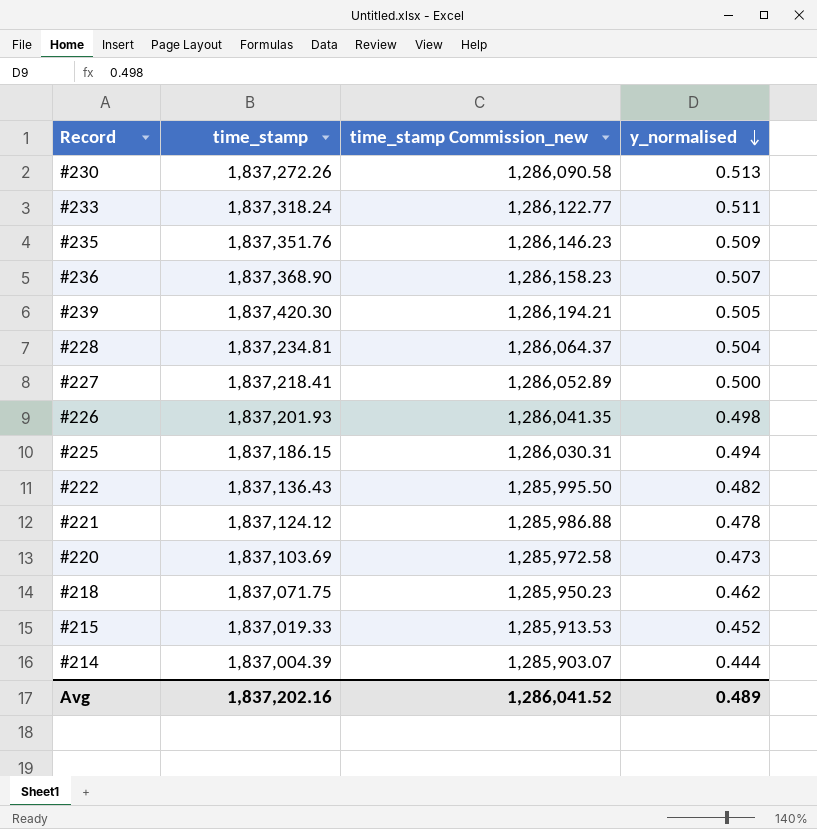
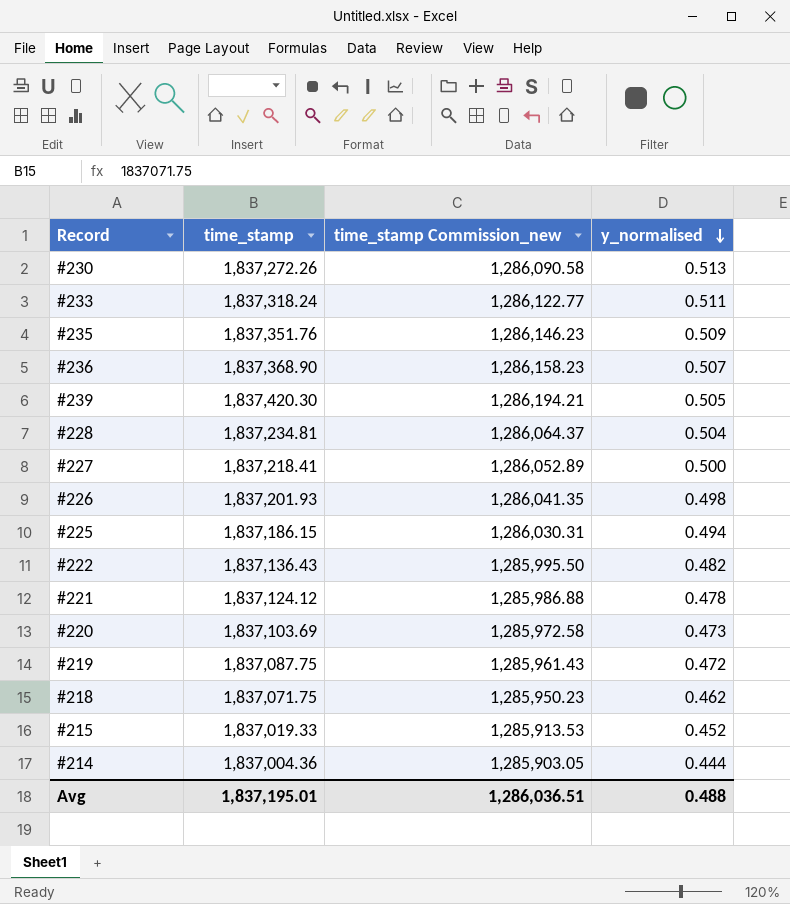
row #219: none -> 1,837,087.75 | 1,285,961.43 | 0.472
#214 | time_stamp: 1,837,004.39 -> 1,837,004.36
#214 | time_stamp Commission_new: 1,285,903.07 -> 1,285,903.05
Avg | time_stamp: 1,837,202.16 -> 1,837,195.01
Avg | time_stamp Commission_new: 1,286,041.52 -> 1,286,036.51
Avg | y_normalised: 0.489 -> 0.488

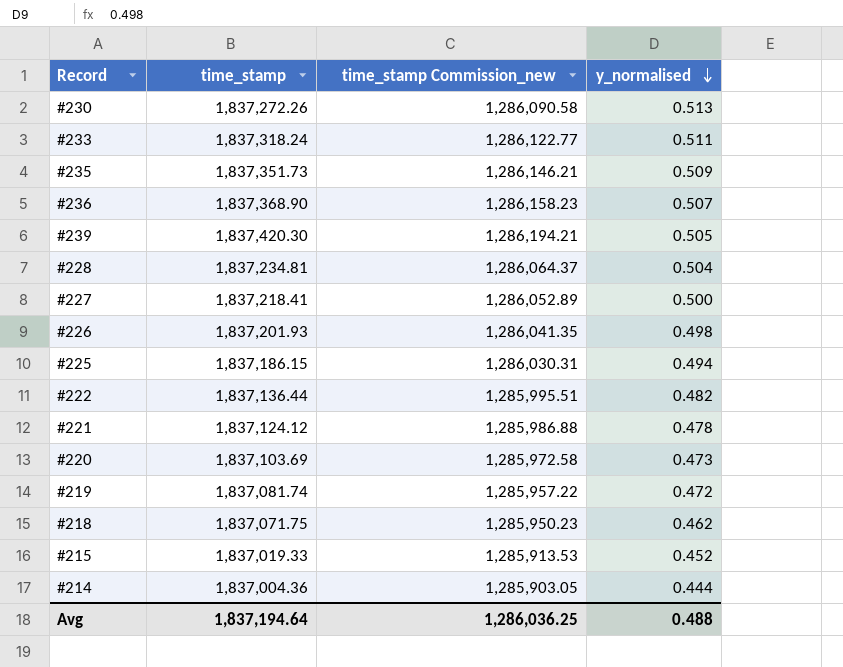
#235 | time_stamp: 1,837,351.76 -> 1,837,351.73
#235 | time_stamp Commission_new: 1,286,146.23 -> 1,286,146.21
#222 | time_stamp: 1,837,136.43 -> 1,837,136.44
#222 | time_stamp Commission_new: 1,285,995.50 -> 1,285,995.51
#219 | time_stamp: 1,837,087.75 -> 1,837,081.74
#219 | time_stamp Commission_new: 1,285,961.43 -> 1,285,957.22
Avg | time_stamp: 1,837,195.01 -> 1,837,194.64
Avg | time_stamp Commission_new: 1,286,036.51 -> 1,286,036.25

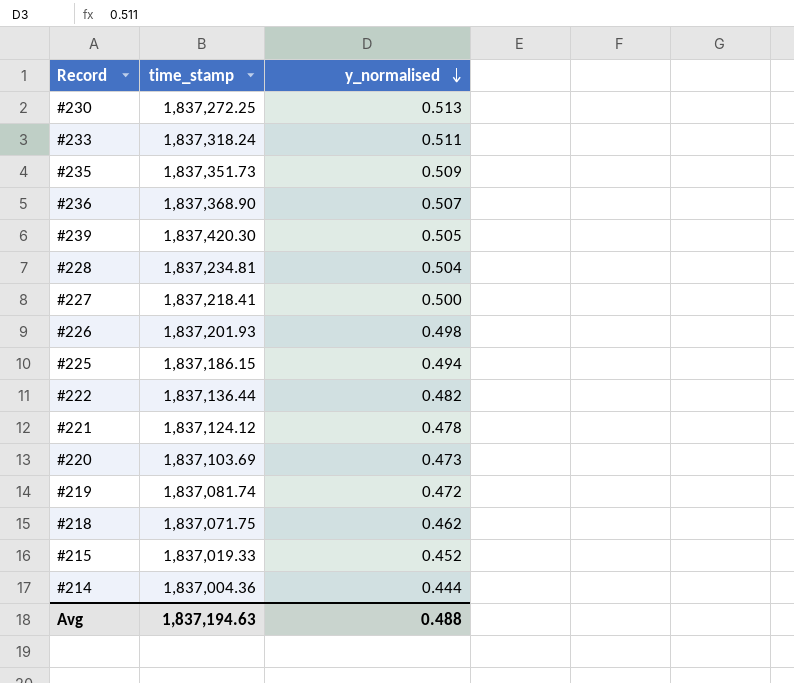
column time_stamp Commission_new | formula: [time_stamp] * 0.7 -> none
#230 | time_stamp: 1,837,272.26 -> 1,837,272.25
Avg | time_stamp: 1,837,194.64 -> 1,837,194.63

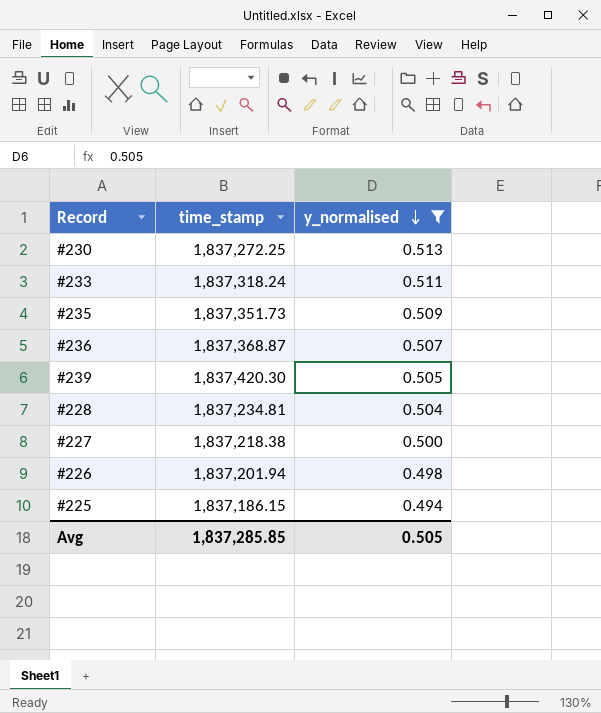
filter: none -> y_normalised >= 0.494
#236 | time_stamp: 1,837,368.90 -> 1,837,368.87
#227 | time_stamp: 1,837,218.41 -> 1,837,218.38
#226 | time_stamp: 1,837,201.93 -> 1,837,201.94
Avg | time_stamp: 1,837,194.63 -> 1,837,285.85
Avg | y_normalised: 0.488 -> 0.505

